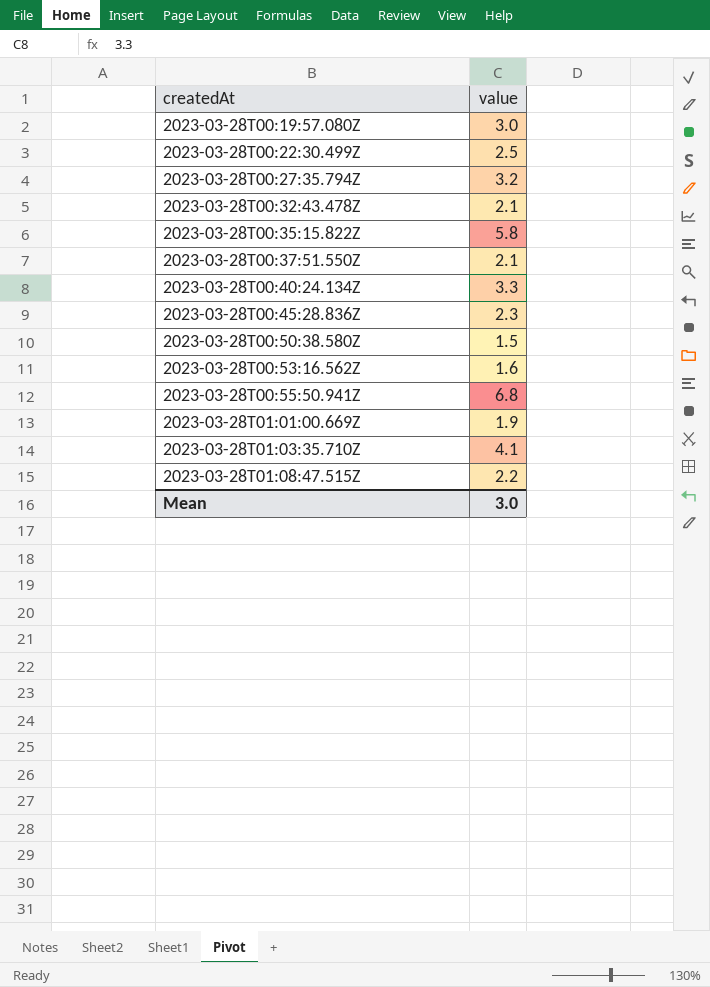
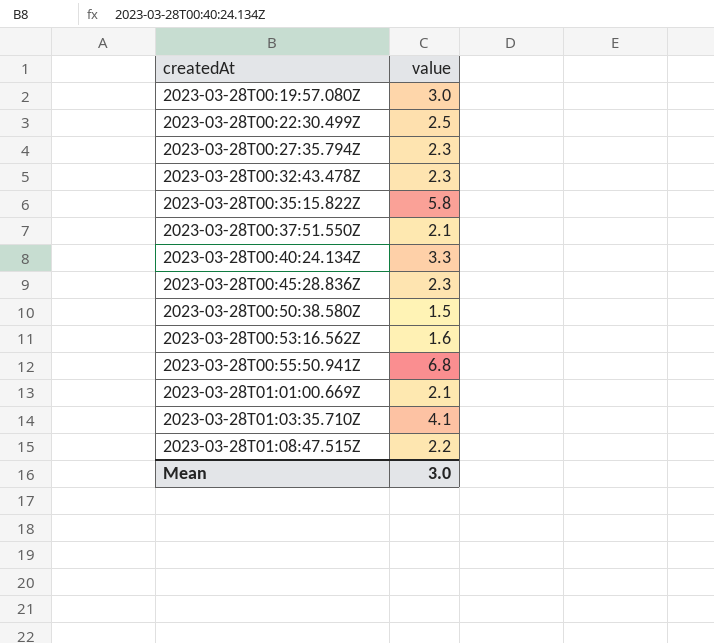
2023-03-28T00:27:35.794Z | value: 3.2 -> 2.3
2023-03-28T00:32:43.478Z | value: 2.1 -> 2.3
2023-03-28T01:01:00.669Z | value: 1.9 -> 2.1

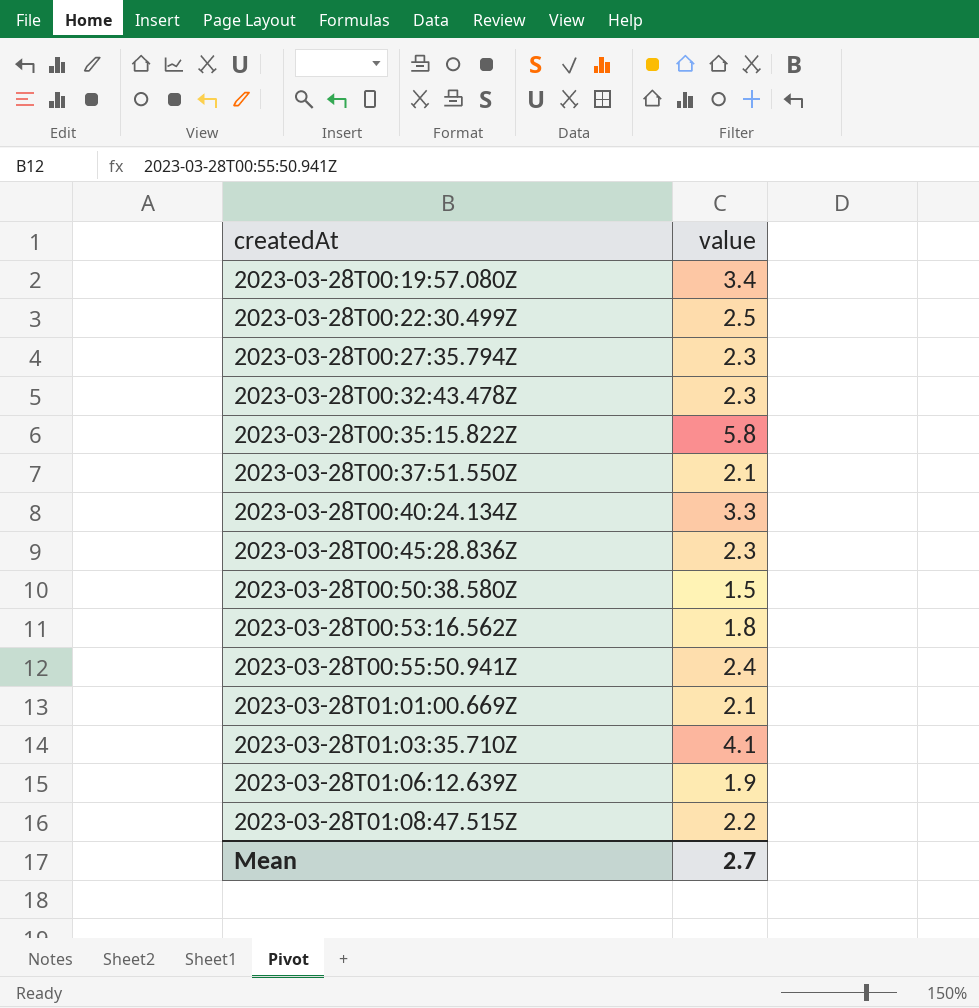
2023-03-28T00:19:57.080Z | value: 3.0 -> 3.4
2023-03-28T00:53:16.562Z | value: 1.6 -> 1.8
2023-03-28T00:55:50.941Z | value: 6.8 -> 2.4
row 2023-03-28T01:06:12.639Z: none -> 1.9
Mean | value: 3.0 -> 2.7

